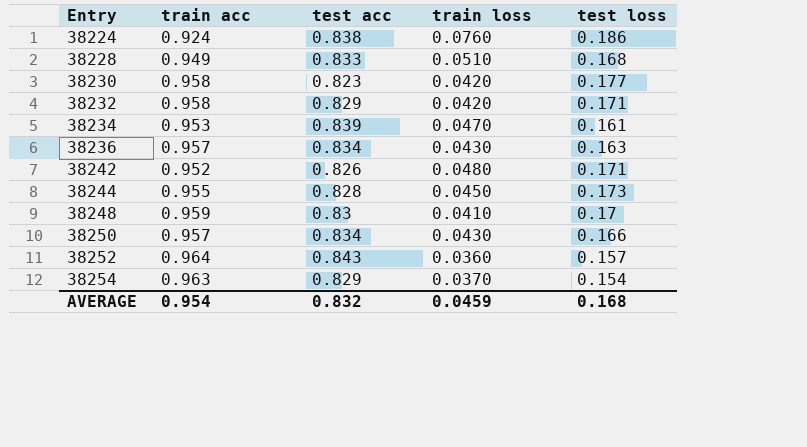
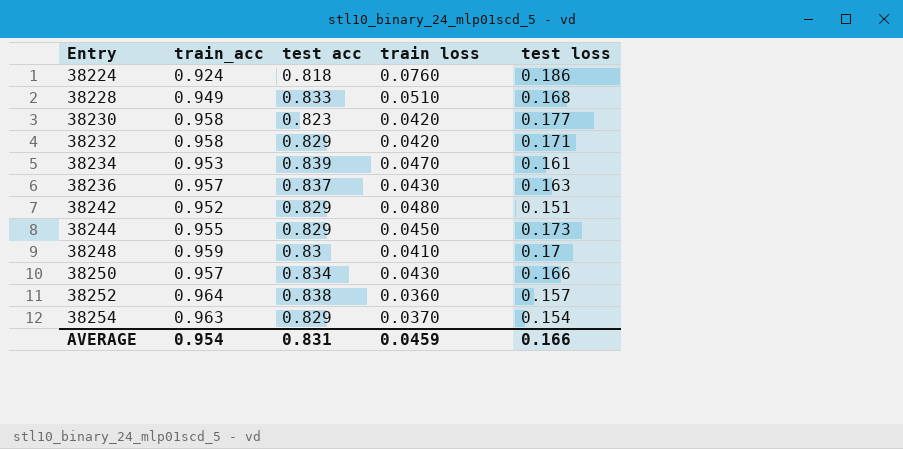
column name: train acc -> train_acc
38224 | test acc: 0.838 -> 0.818
38236 | test acc: 0.834 -> 0.837
38242 | test acc: 0.826 -> 0.829
38242 | test loss: 0.171 -> 0.151
38244 | test acc: 0.828 -> 0.829
38252 | test acc: 0.843 -> 0.838
AVERAGE | test acc: 0.832 -> 0.831
AVERAGE | test loss: 0.168 -> 0.166

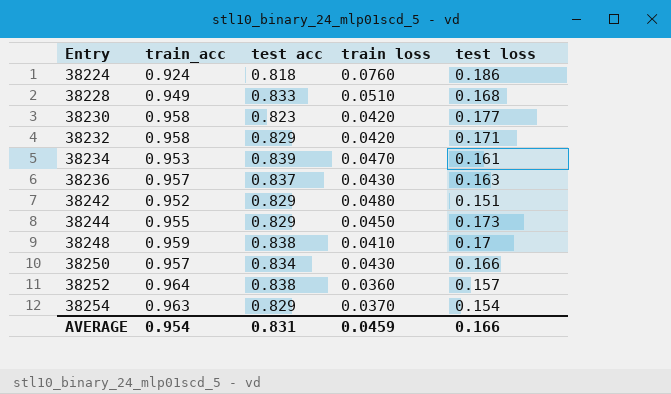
38248 | test acc: 0.83 -> 0.838

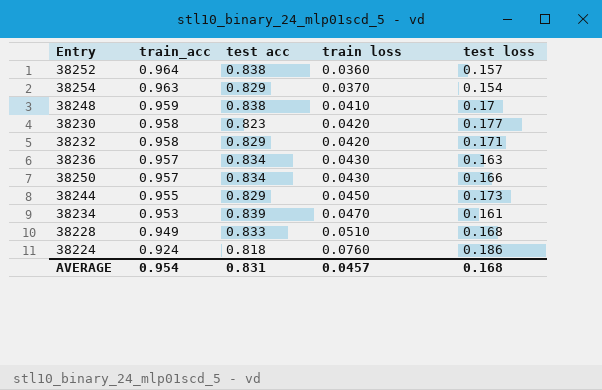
row order: Entry ascending -> train_acc descending
row 38242: 0.952 | 0.829 | 0.0480 | 0.151 -> none
38236 | test acc: 0.837 -> 0.834
AVERAGE | train loss: 0.0459 -> 0.0457
AVERAGE | test loss: 0.166 -> 0.168

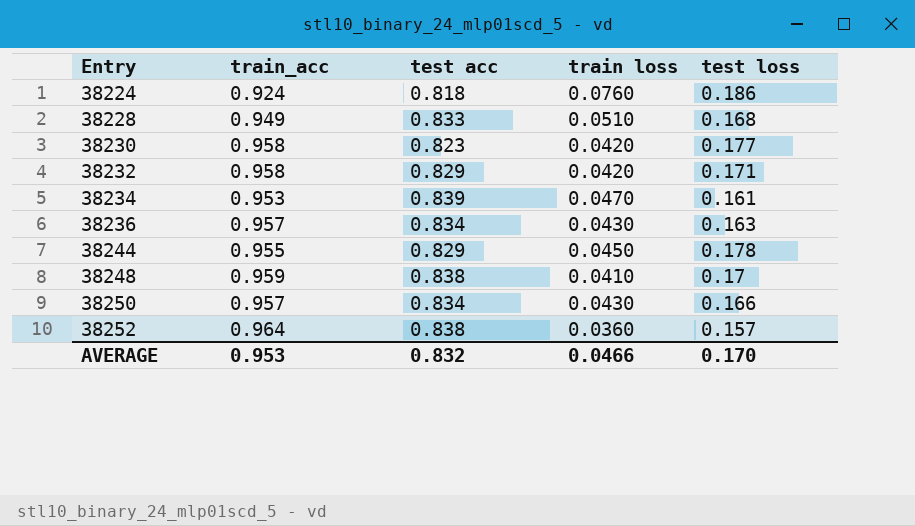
row order: train_acc descending -> Entry ascending
row 38254: 0.963 | 0.829 | 0.0370 | 0.154 -> none
38244 | test loss: 0.173 -> 0.178
AVERAGE | train_acc: 0.954 -> 0.953
AVERAGE | test acc: 0.831 -> 0.832
AVERAGE | train loss: 0.0457 -> 0.0466
AVERAGE | test loss: 0.168 -> 0.170

